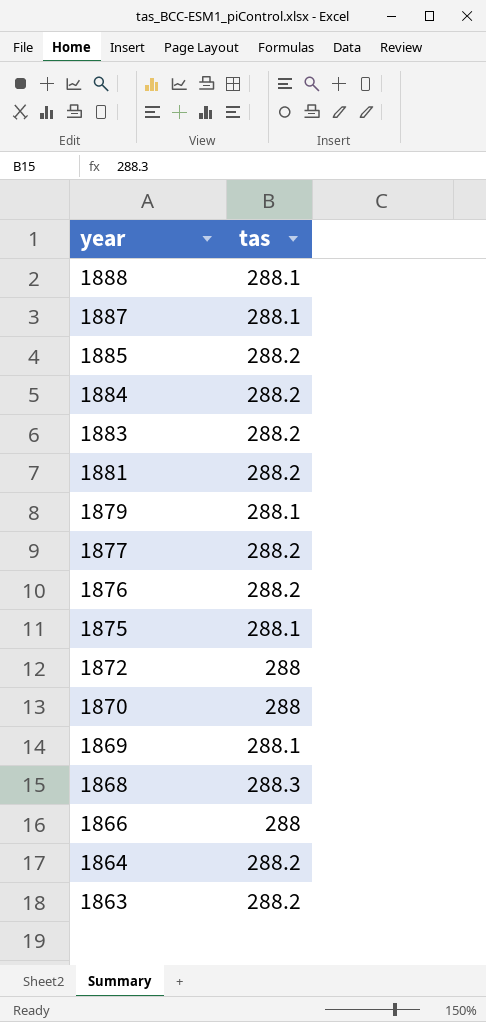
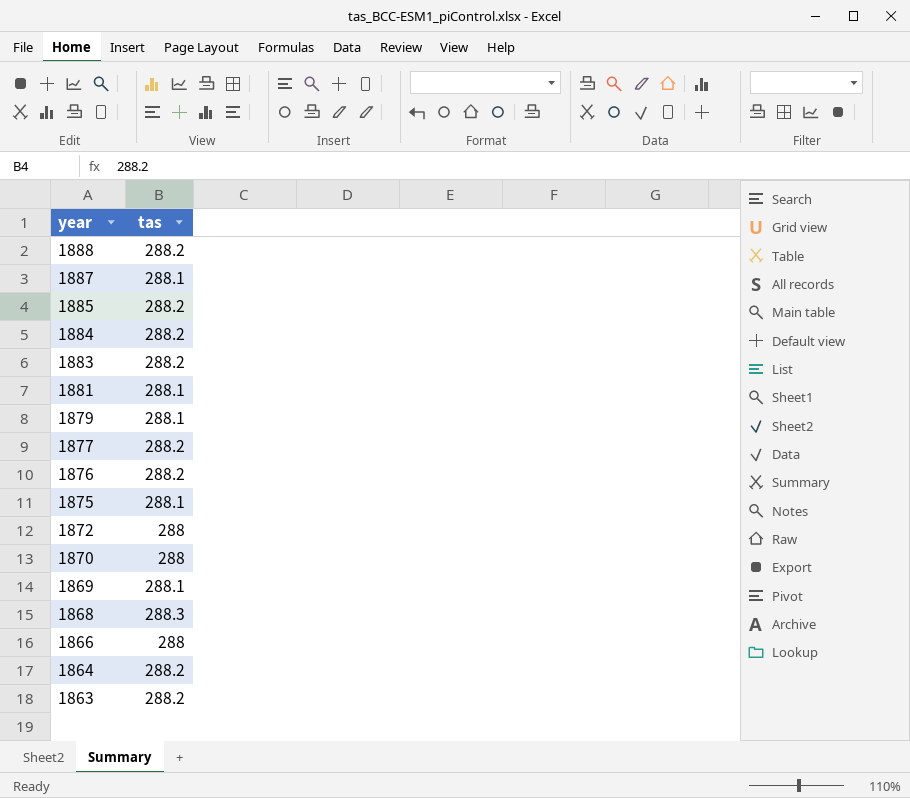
1888 | tas: 288.1 -> 288.2
1881 | tas: 288.2 -> 288.1

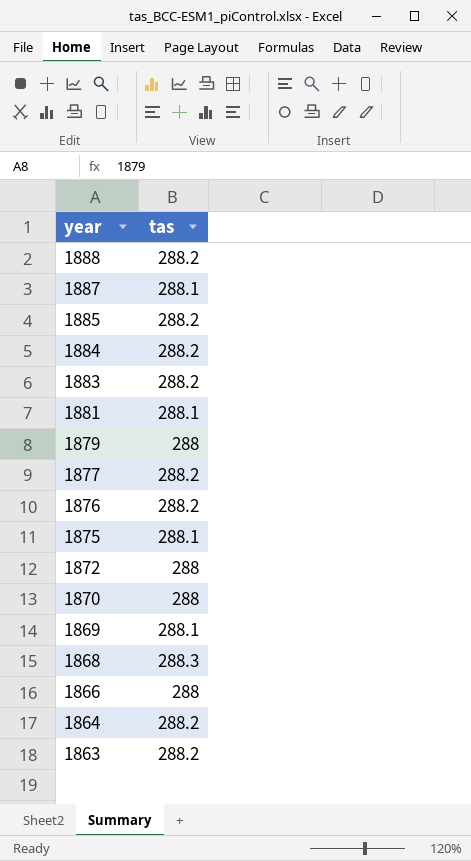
1879 | tas: 288.1 -> 288

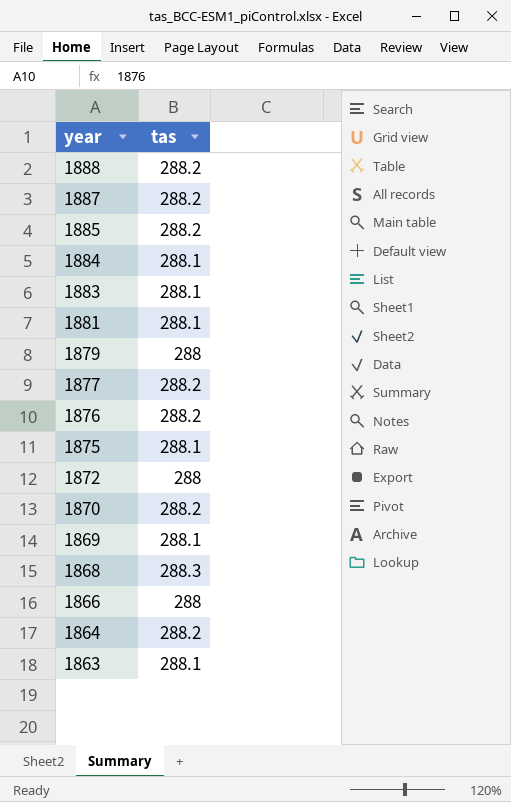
1887 | tas: 288.1 -> 288.2
1884 | tas: 288.2 -> 288.1
1883 | tas: 288.2 -> 288.1
1870 | tas: 288 -> 288.2
1863 | tas: 288.2 -> 288.1

